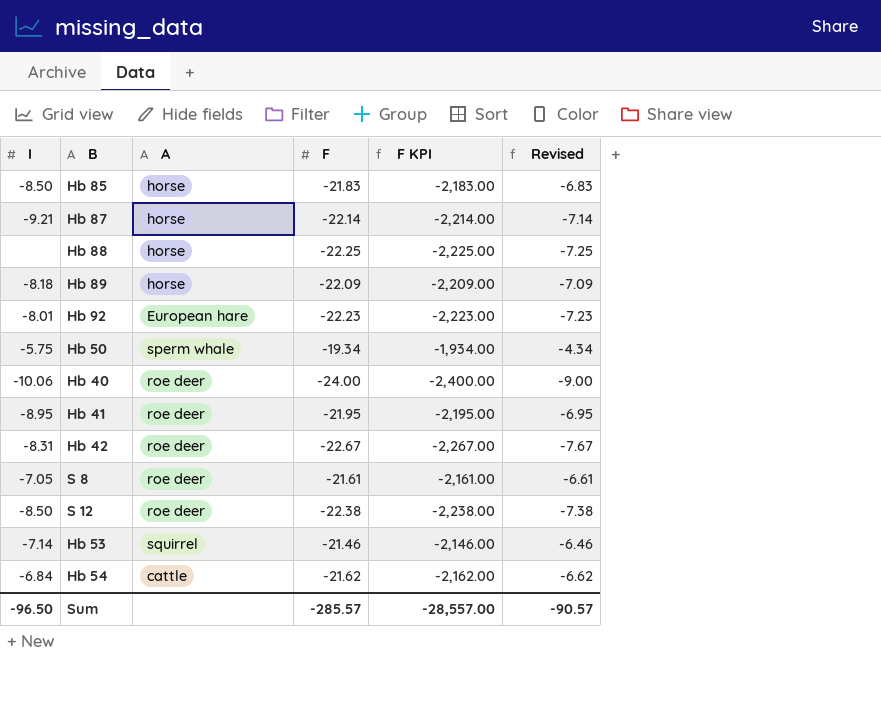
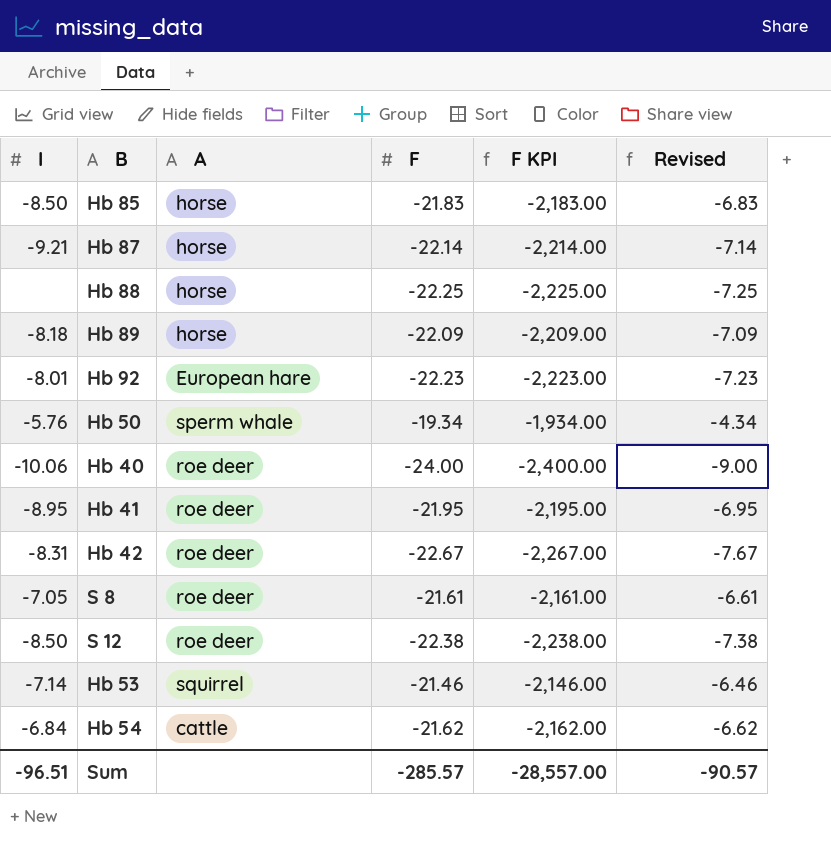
Hb 50 | I: -5.75 -> -5.76
Sum | I: -96.50 -> -96.51

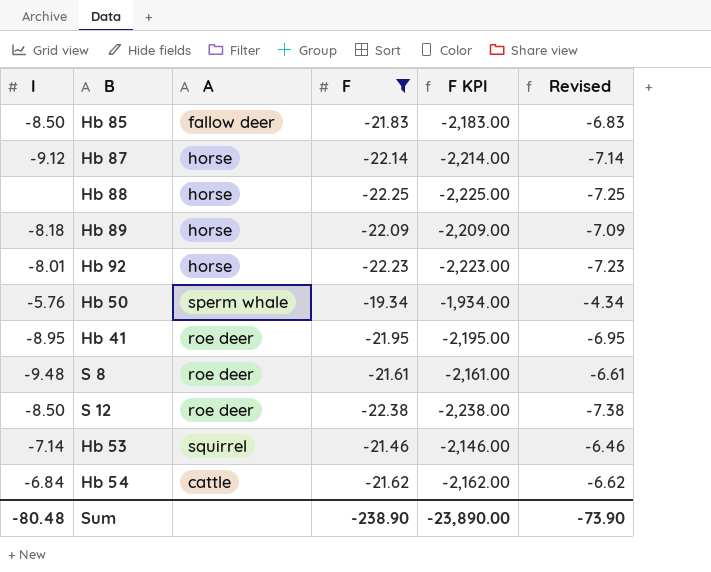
filter: none -> F >= -22.38
Hb 85 | A: horse -> fallow deer
Hb 87 | I: -9.21 -> -9.12
Hb 92 | A: European hare -> horse
S 8 | I: -7.05 -> -9.48
Sum | I: -96.51 -> -80.48
Sum | F: -285.57 -> -238.90
Sum | F KPI: -28,557.00 -> -23,890.00
Sum | Revised: -90.57 -> -73.90

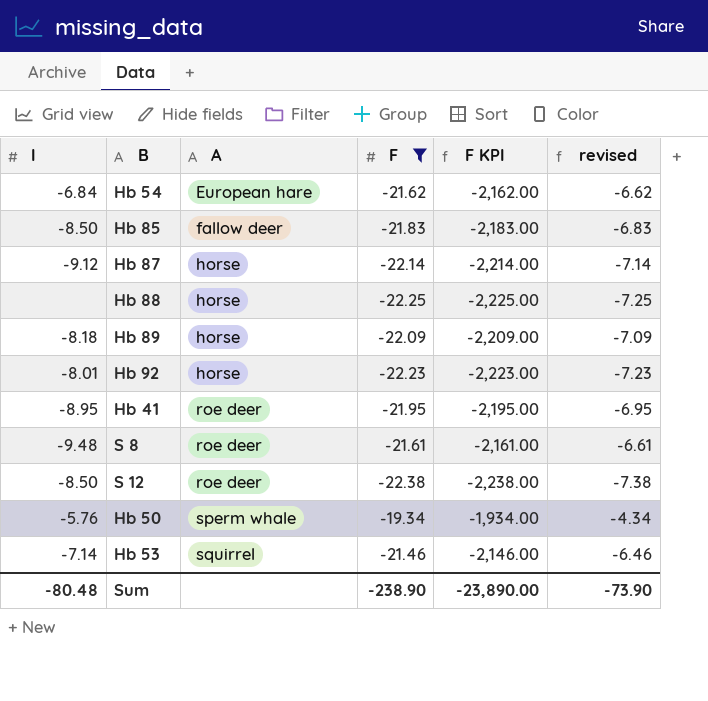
row order: none -> A ascending
column name: Revised -> revised
Hb 54 | A: cattle -> European hare

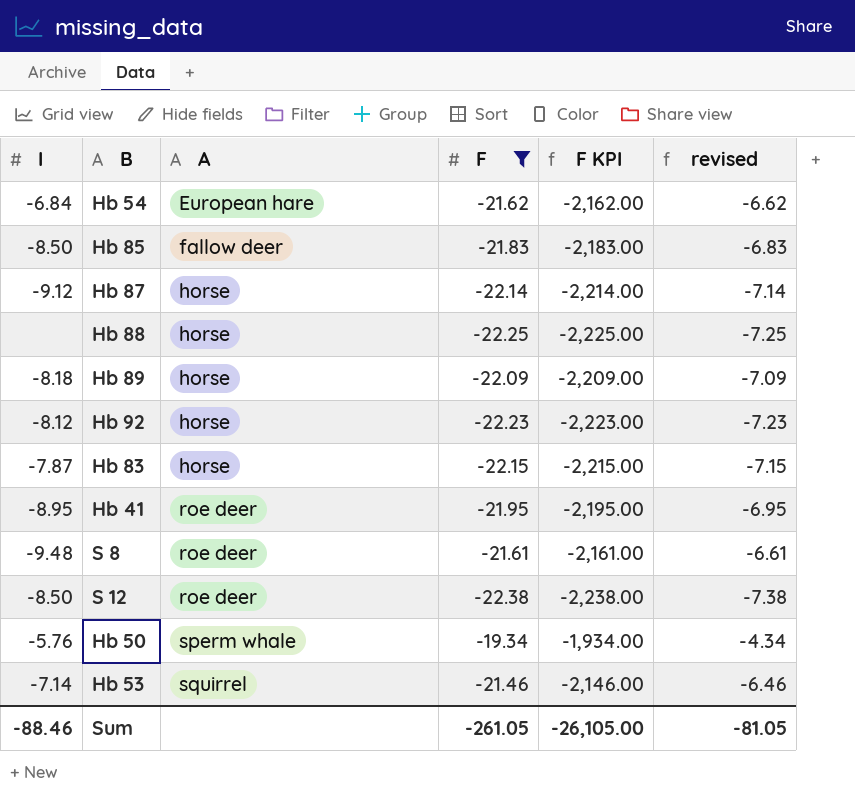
Hb 92 | I: -8.01 -> -8.12
row Hb 83: none -> -7.87 | horse | -22.15 | -2,215.00 | -7.15
Sum | I: -80.48 -> -88.46
Sum | F: -238.90 -> -261.05
Sum | F KPI: -23,890.00 -> -26,105.00
Sum | revised: -73.90 -> -81.05

